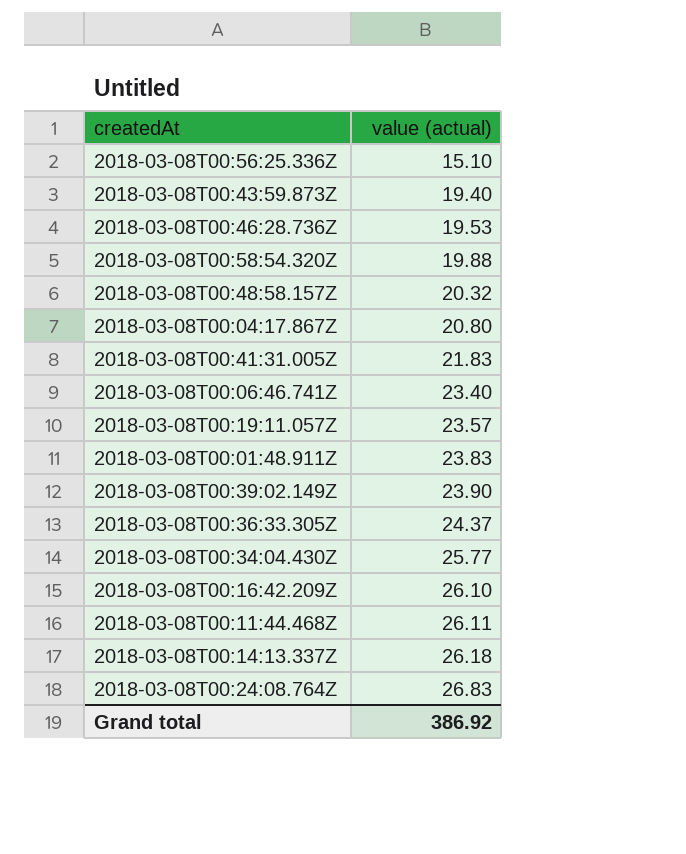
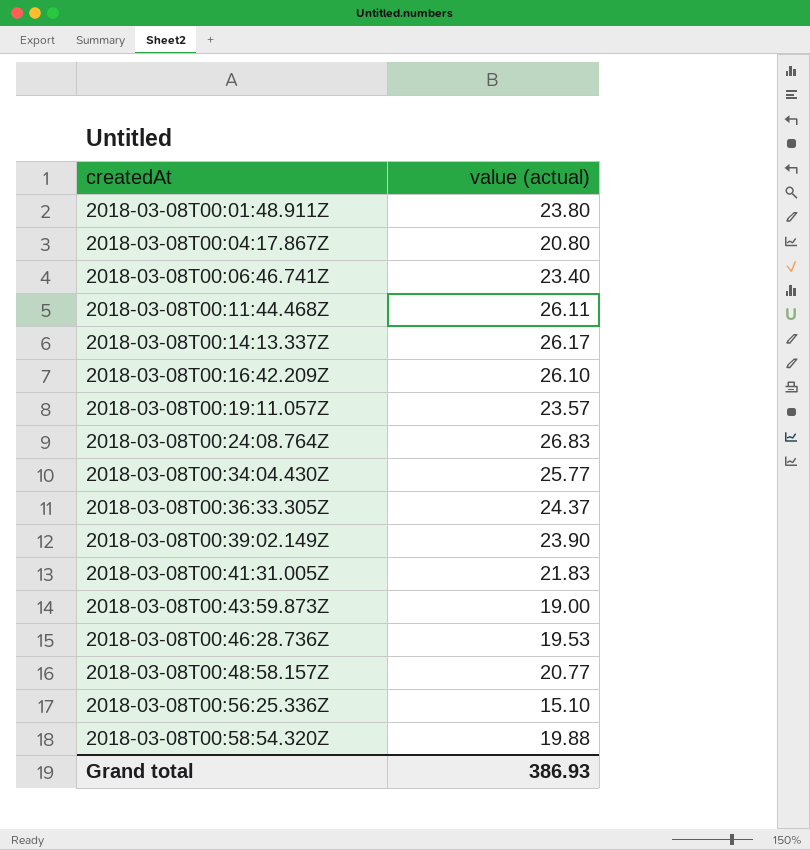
row order: value (actual) ascending -> createdAt ascending
2018-03-08T00:01:48.911Z | value (actual): 23.83 -> 23.80
2018-03-08T00:14:13.337Z | value (actual): 26.18 -> 26.17
2018-03-08T00:43:59.873Z | value (actual): 19.40 -> 19.00
2018-03-08T00:48:58.157Z | value (actual): 20.32 -> 20.77
Grand total | value (actual): 386.92 -> 386.93

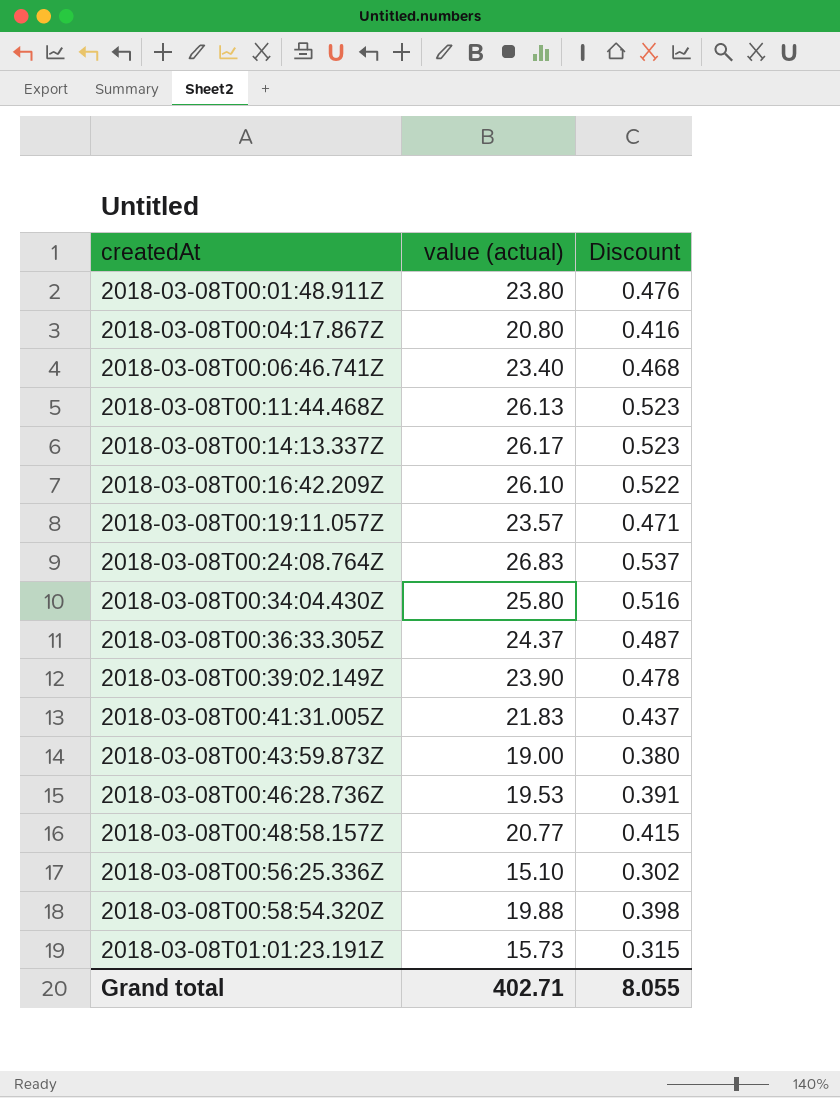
column Discount | formula: none -> [value (actual)] * 0.02
2018-03-08T00:11:44.468Z | value (actual): 26.11 -> 26.13
2018-03-08T00:34:04.430Z | value (actual): 25.77 -> 25.80
row 2018-03-08T01:01:23.191Z: none -> 15.73 | 0.315
Grand total | value (actual): 386.93 -> 402.71

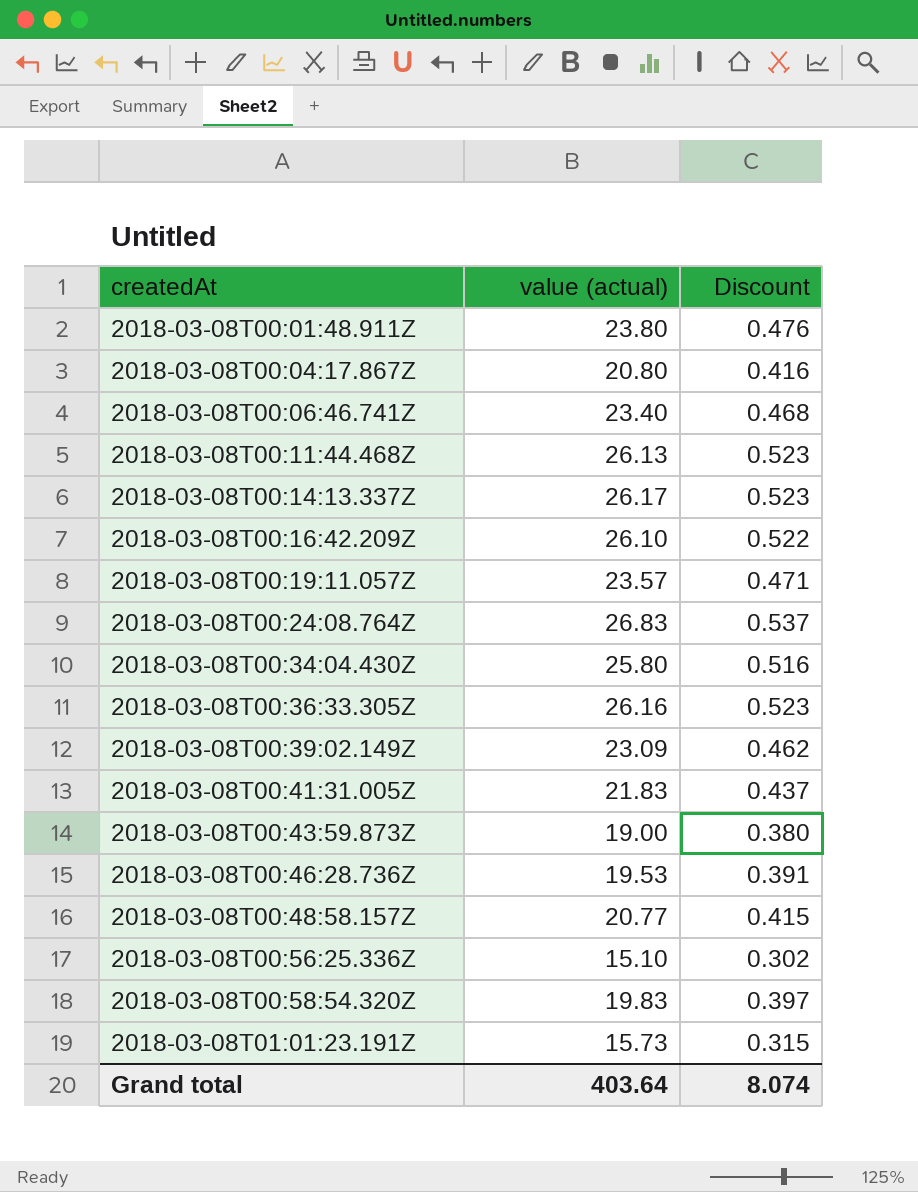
2018-03-08T00:36:33.305Z | value (actual): 24.37 -> 26.16
2018-03-08T00:36:33.305Z | Discount: 0.487 -> 0.523
2018-03-08T00:39:02.149Z | value (actual): 23.90 -> 23.09
2018-03-08T00:39:02.149Z | Discount: 0.478 -> 0.462
2018-03-08T00:58:54.320Z | value (actual): 19.88 -> 19.83
2018-03-08T00:58:54.320Z | Discount: 0.398 -> 0.397
Grand total | value (actual): 402.71 -> 403.64
Grand total | Discount: 8.055 -> 8.074

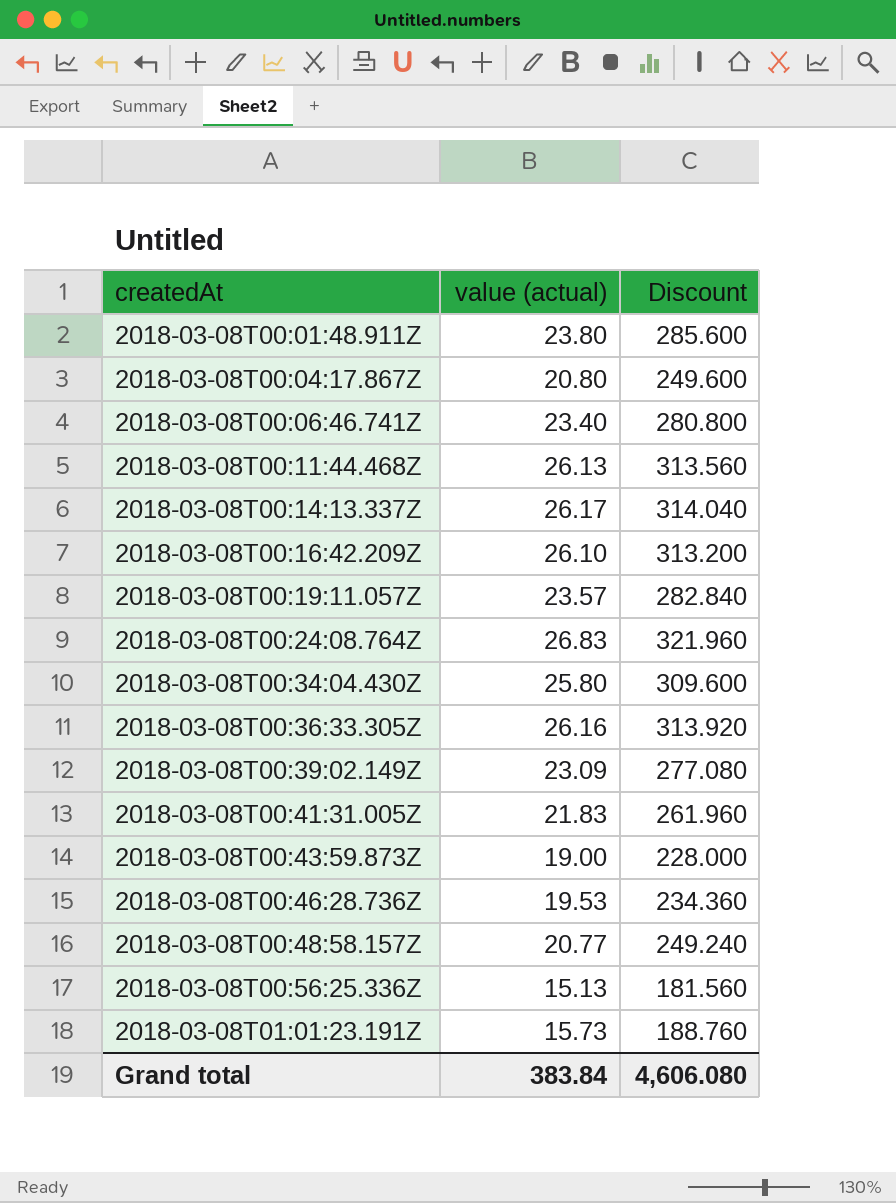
column Discount | formula: [value (actual)] * 0.02 -> [value (actual)] * 12
row 2018-03-08T00:58:54.320Z: 19.83 | 0.397 -> none
2018-03-08T00:56:25.336Z | value (actual): 15.10 -> 15.13
Grand total | value (actual): 403.64 -> 383.84
Grand total | Discount: 8.074 -> 4,606.080

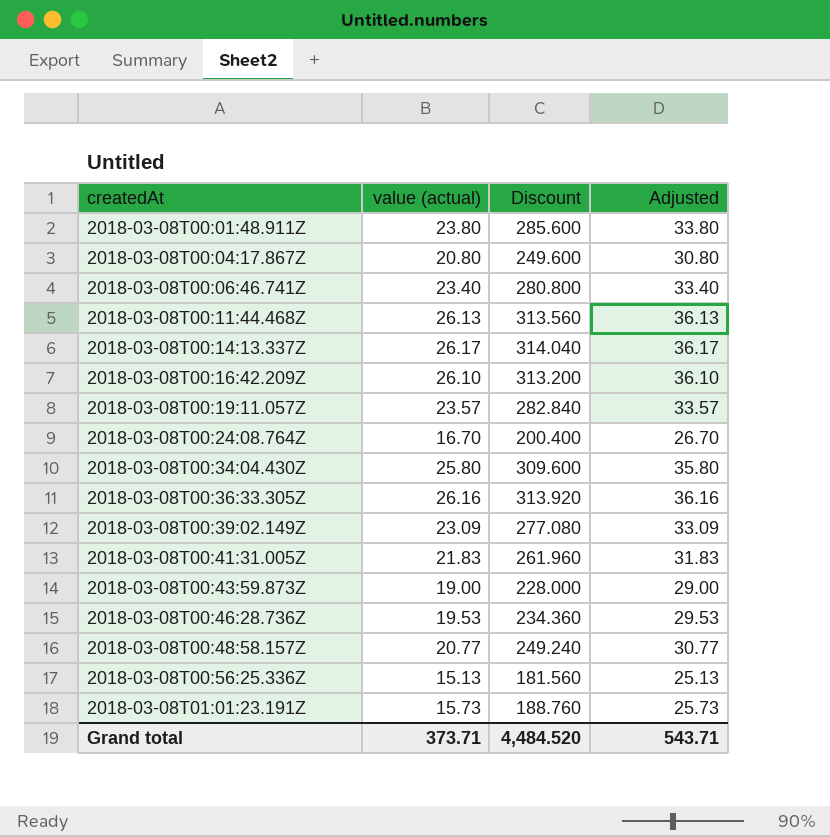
column Adjusted | formula: none -> [value (actual)] + 10
2018-03-08T00:24:08.764Z | value (actual): 26.83 -> 16.70
2018-03-08T00:24:08.764Z | Discount: 321.960 -> 200.400
Grand total | value (actual): 383.84 -> 373.71
Grand total | Discount: 4,606.080 -> 4,484.520

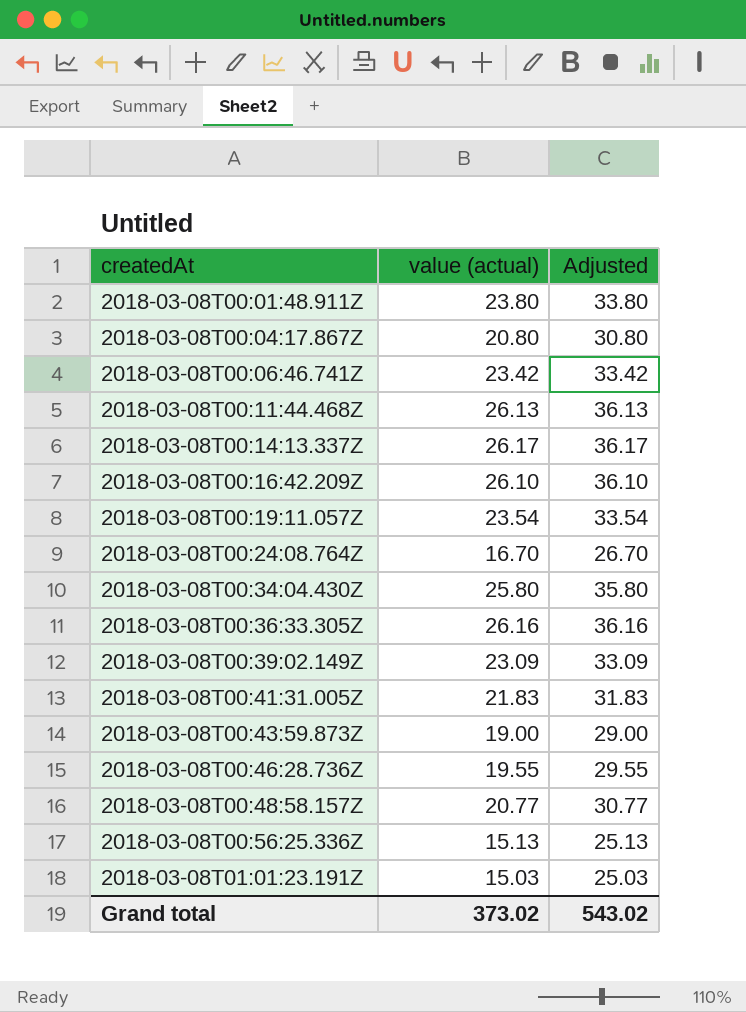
column Discount | formula: [value (actual)] * 12 -> none
2018-03-08T00:06:46.741Z | value (actual): 23.40 -> 23.42
2018-03-08T00:06:46.741Z | Adjusted: 33.40 -> 33.42
2018-03-08T00:19:11.057Z | value (actual): 23.57 -> 23.54
2018-03-08T00:19:11.057Z | Adjusted: 33.57 -> 33.54
2018-03-08T00:46:28.736Z | value (actual): 19.53 -> 19.55
2018-03-08T00:46:28.736Z | Adjusted: 29.53 -> 29.55
2018-03-08T01:01:23.191Z | value (actual): 15.73 -> 15.03
2018-03-08T01:01:23.191Z | Adjusted: 25.73 -> 25.03
Grand total | value (actual): 373.71 -> 373.02
Grand total | Adjusted: 543.71 -> 543.02

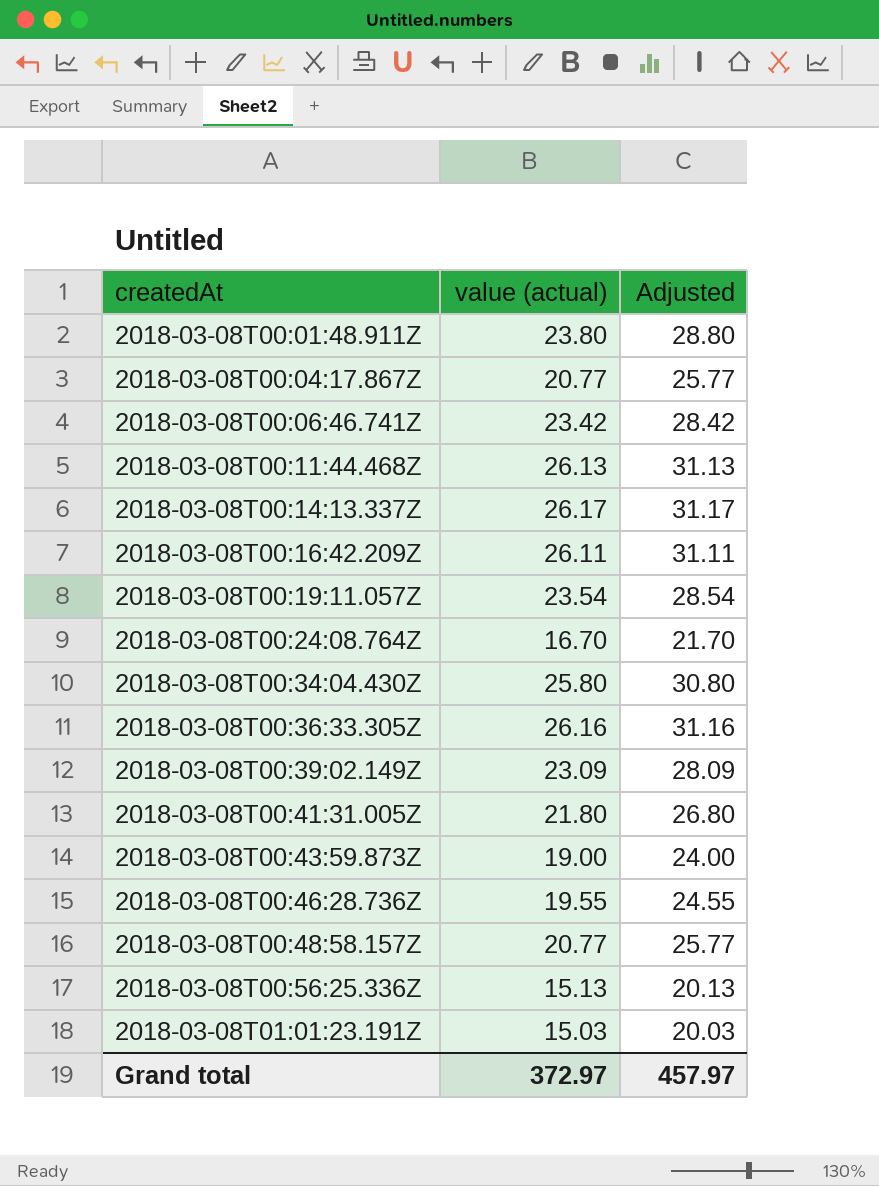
column Adjusted | formula: [value (actual)] + 10 -> [value (actual)] + 5
2018-03-08T00:04:17.867Z | value (actual): 20.80 -> 20.77
2018-03-08T00:16:42.209Z | value (actual): 26.10 -> 26.11
2018-03-08T00:41:31.005Z | value (actual): 21.83 -> 21.80
Grand total | value (actual): 373.02 -> 372.97
Grand total | Adjusted: 543.02 -> 457.97

